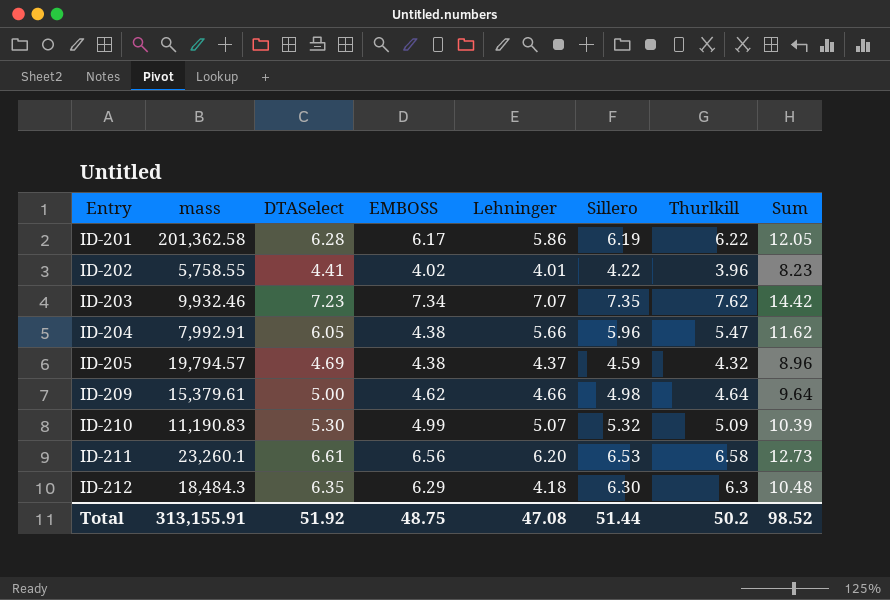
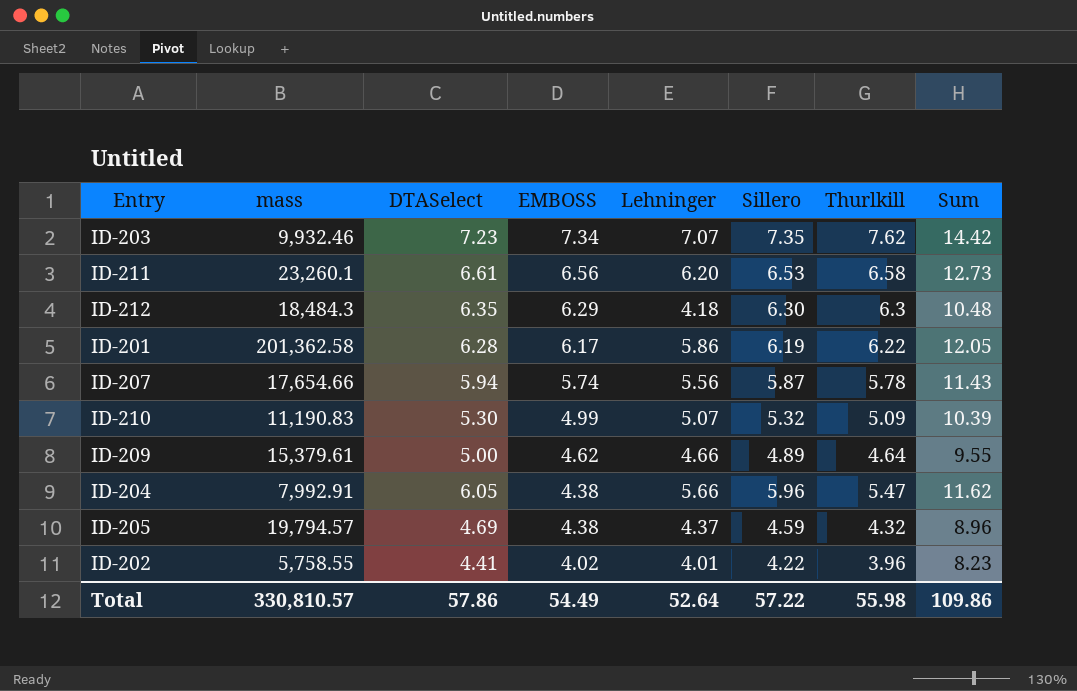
row order: Entry ascending -> EMBOSS descending
row ID-207: none -> 17,654.66 | 5.94 | 5.74 | 5.56 | 5.87 | 5.78 | 11.43
ID-209 | Sillero: 4.98 -> 4.89
ID-209 | Sum: 9.64 -> 9.55
Total | mass: 313,155.91 -> 330,810.57
Total | DTASelect: 51.92 -> 57.86
Total | EMBOSS: 48.75 -> 54.49
Total | Lehninger: 47.08 -> 52.64
Total | Sillero: 51.44 -> 57.22
Total | Thurlkill: 50.2 -> 55.98
Total | Sum: 98.52 -> 109.86

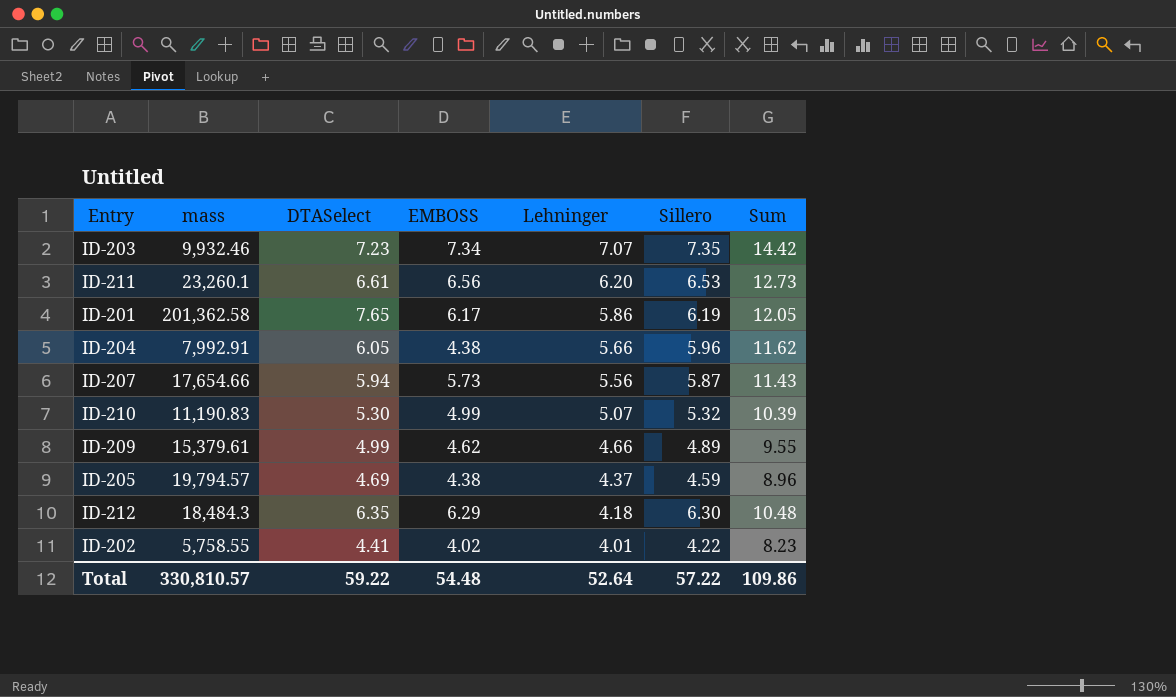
row order: EMBOSS descending -> Lehninger descending
column Thurlkill | position: 7 -> none
ID-201 | DTASelect: 6.28 -> 7.65
ID-207 | EMBOSS: 5.74 -> 5.73
ID-209 | DTASelect: 5.00 -> 4.99
Total | DTASelect: 57.86 -> 59.22
Total | EMBOSS: 54.49 -> 54.48

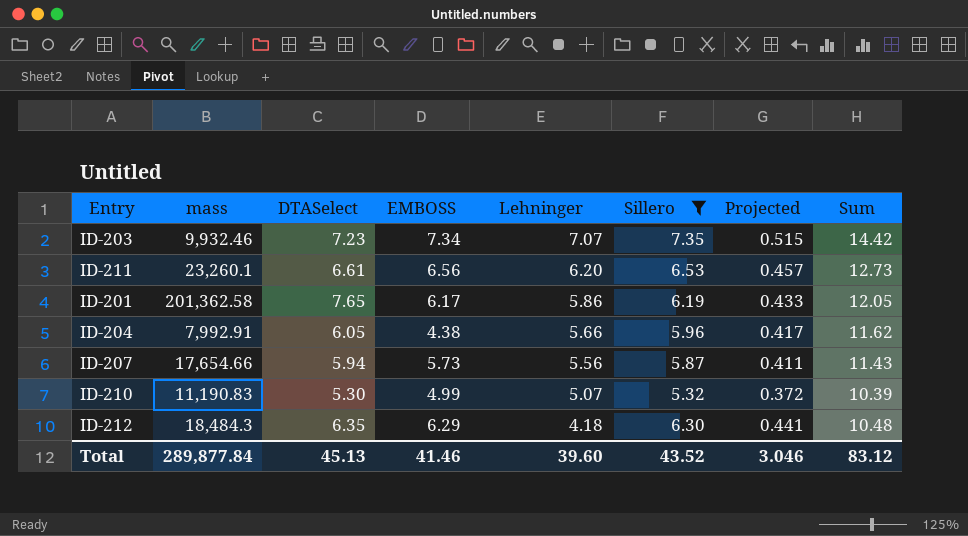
filter: none -> Sillero >= 5.32
column Projected | formula: none -> [Sillero] * 0.07
Total | mass: 330,810.57 -> 289,877.84
Total | DTASelect: 59.22 -> 45.13
Total | EMBOSS: 54.48 -> 41.46
Total | Lehninger: 52.64 -> 39.60
Total | Sillero: 57.22 -> 43.52
Total | Sum: 109.86 -> 83.12

